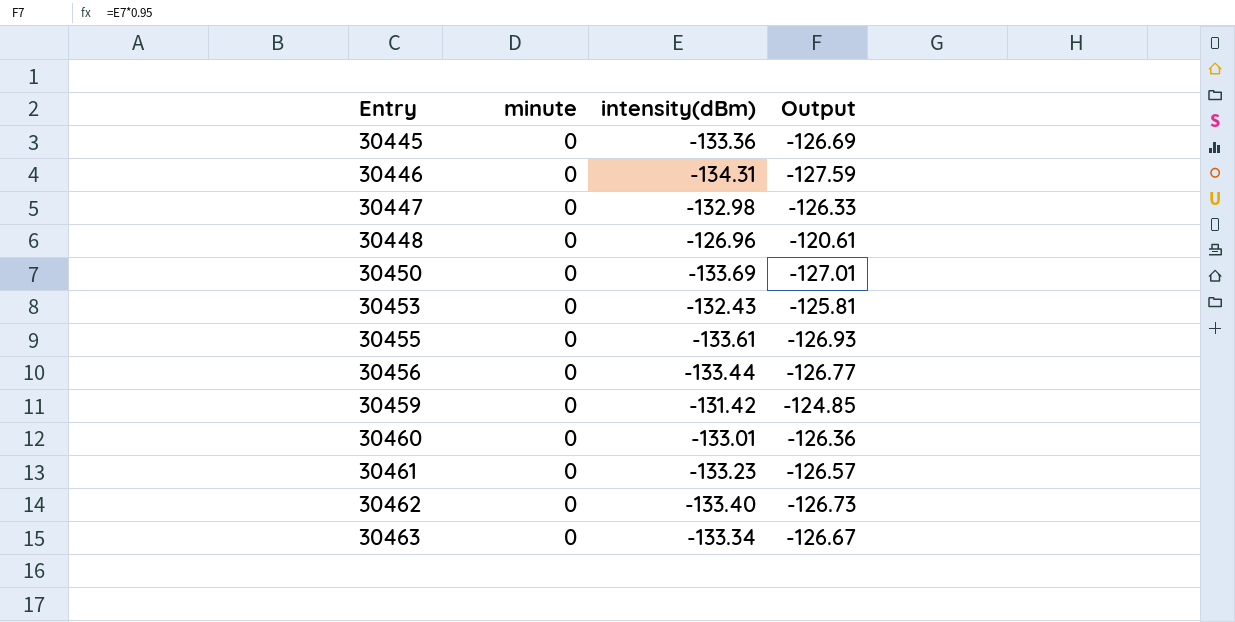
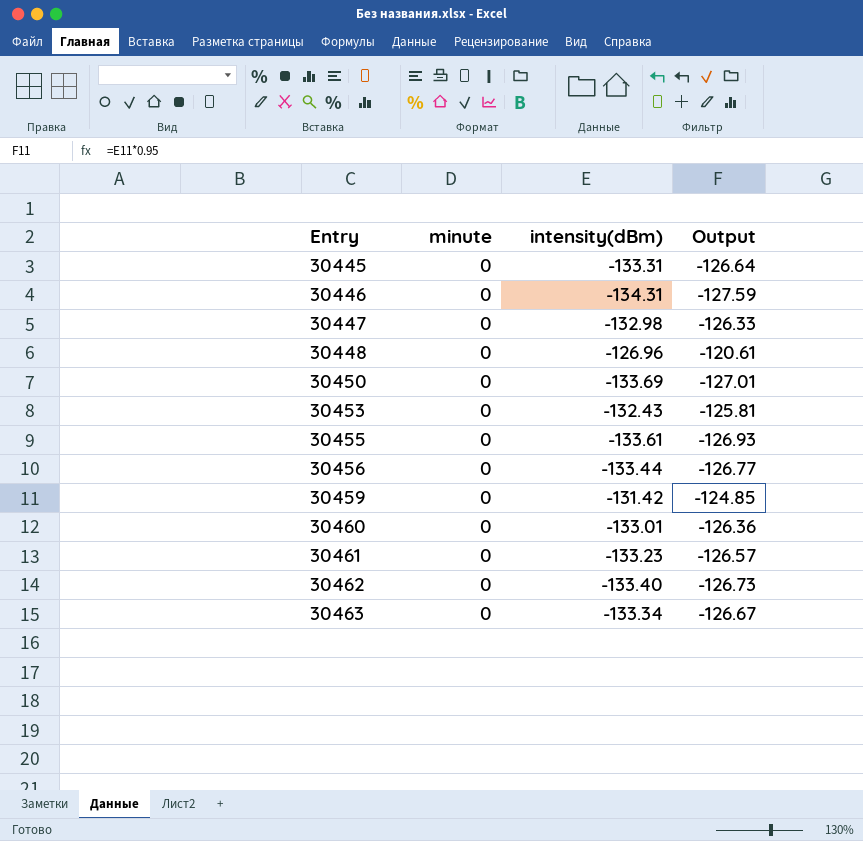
30445 | intensity(dBm): -133.36 -> -133.31
30445 | Output: -126.69 -> -126.64

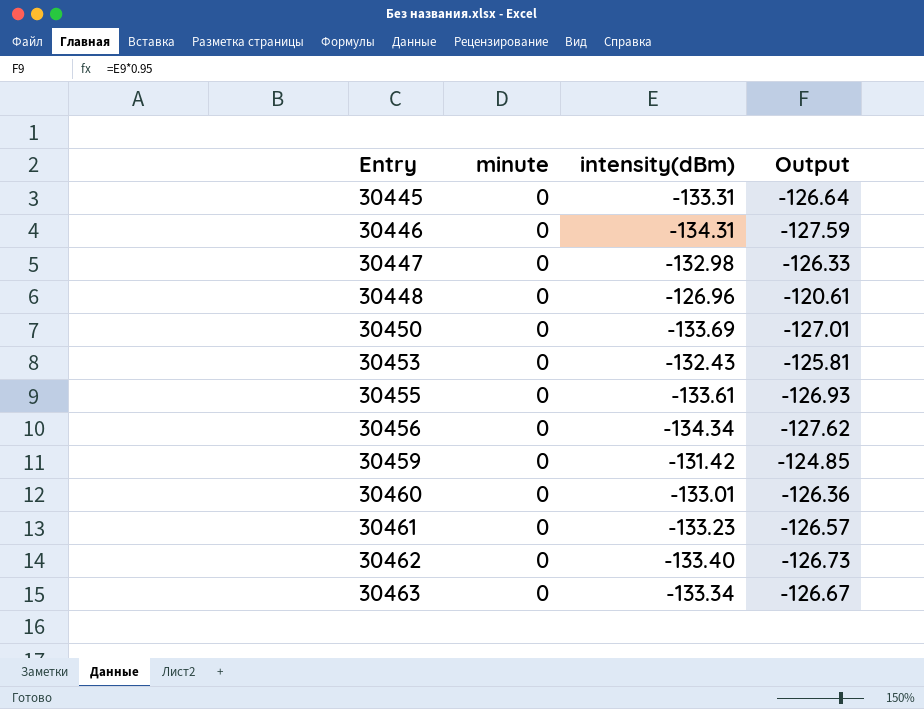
30456 | intensity(dBm): -133.44 -> -134.34
30456 | Output: -126.77 -> -127.62

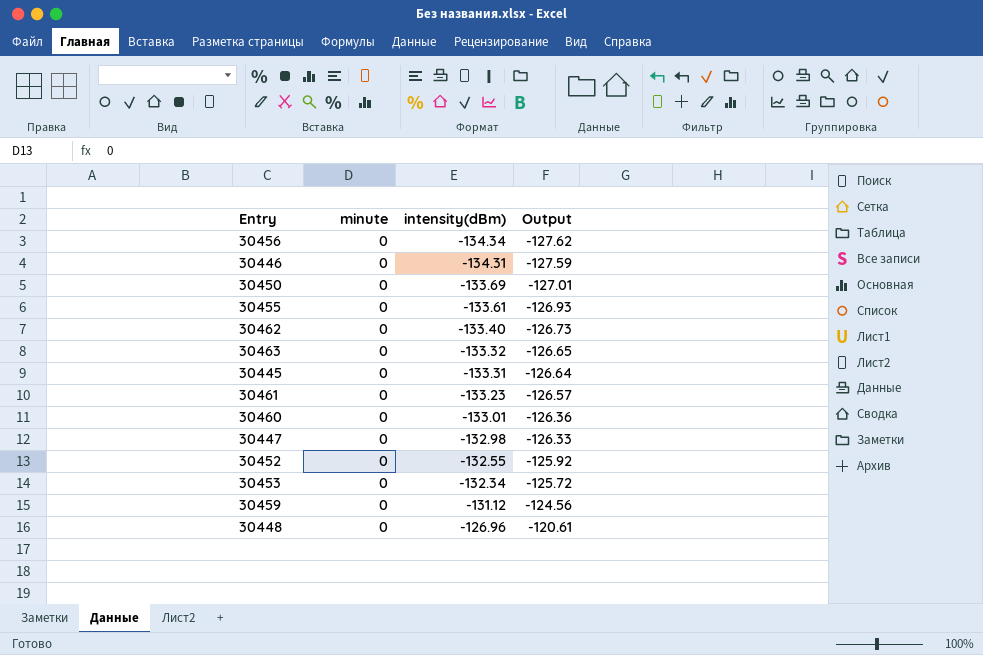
row order: Entry ascending -> intensity(dBm) ascending
30463 | intensity(dBm): -133.34 -> -133.32
30463 | Output: -126.67 -> -126.65
row 30452: none -> 0 | -132.55 | -125.92
30453 | intensity(dBm): -132.43 -> -132.34
30453 | Output: -125.81 -> -125.72
30459 | intensity(dBm): -131.42 -> -131.12
30459 | Output: -124.85 -> -124.56

